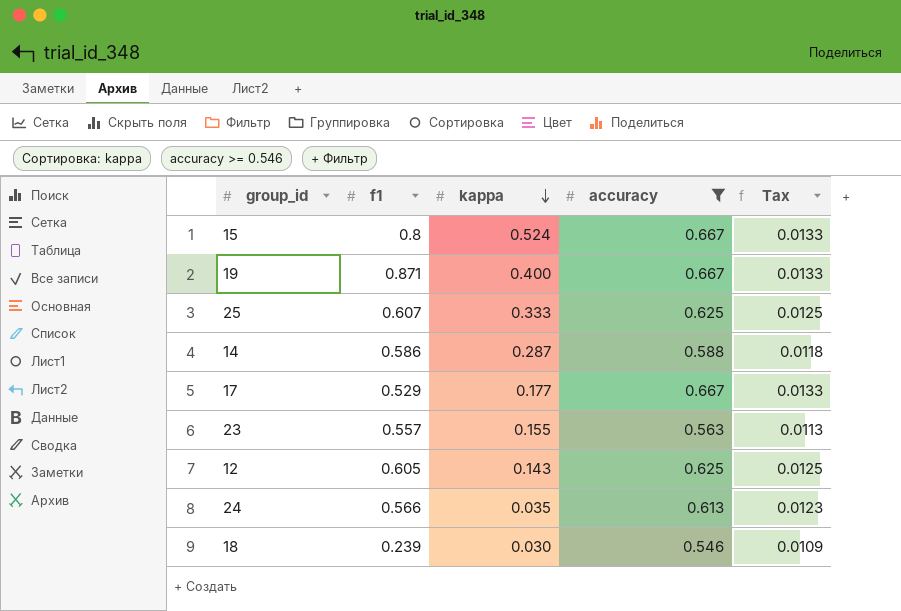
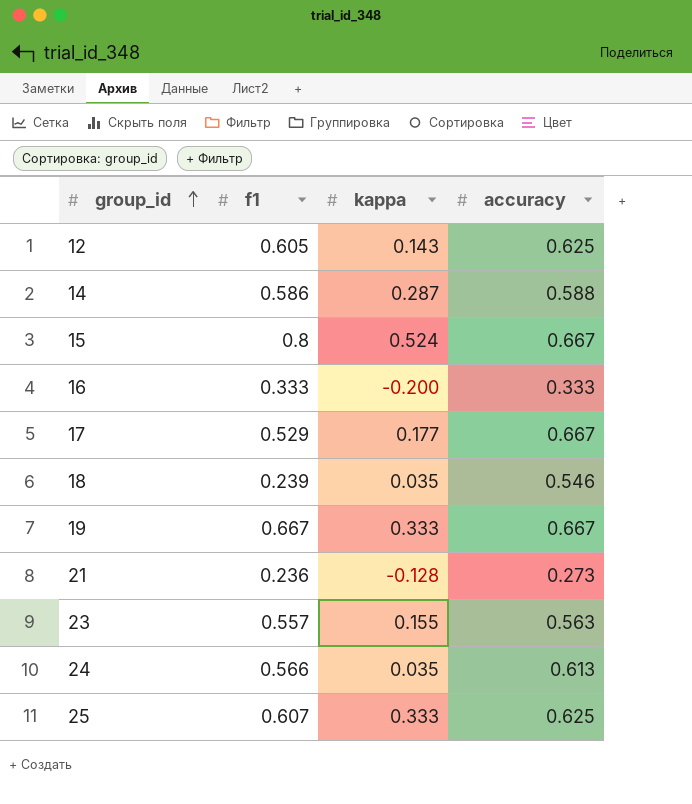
filter: accuracy >= 0.546 -> none
row order: kappa descending -> group_id ascending
column Tax | formula: [accuracy] * 0.02 -> none
18 | kappa: 0.030 -> 0.035
19 | f1: 0.871 -> 0.667
19 | kappa: 0.400 -> 0.333

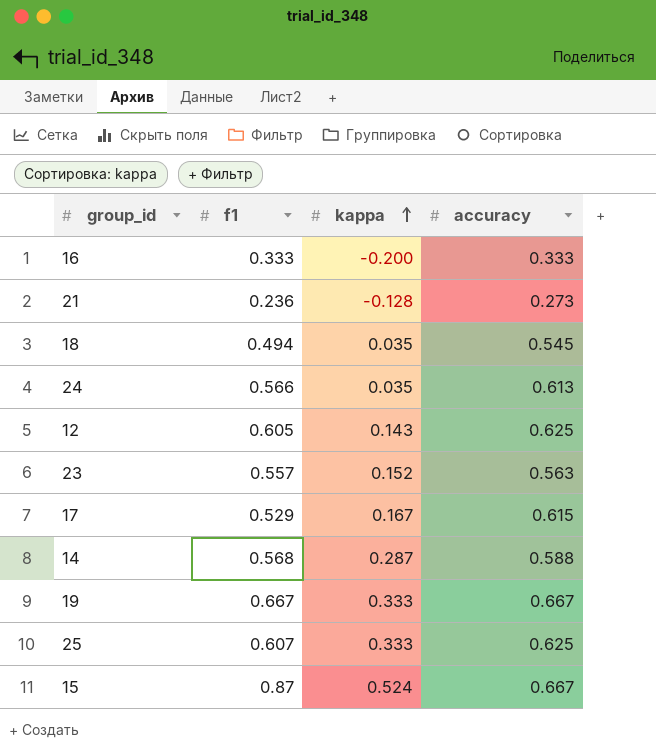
row order: group_id ascending -> kappa ascending
18 | f1: 0.239 -> 0.494
18 | accuracy: 0.546 -> 0.545
23 | kappa: 0.155 -> 0.152
17 | kappa: 0.177 -> 0.167
17 | accuracy: 0.667 -> 0.615
14 | f1: 0.586 -> 0.568
15 | f1: 0.8 -> 0.87

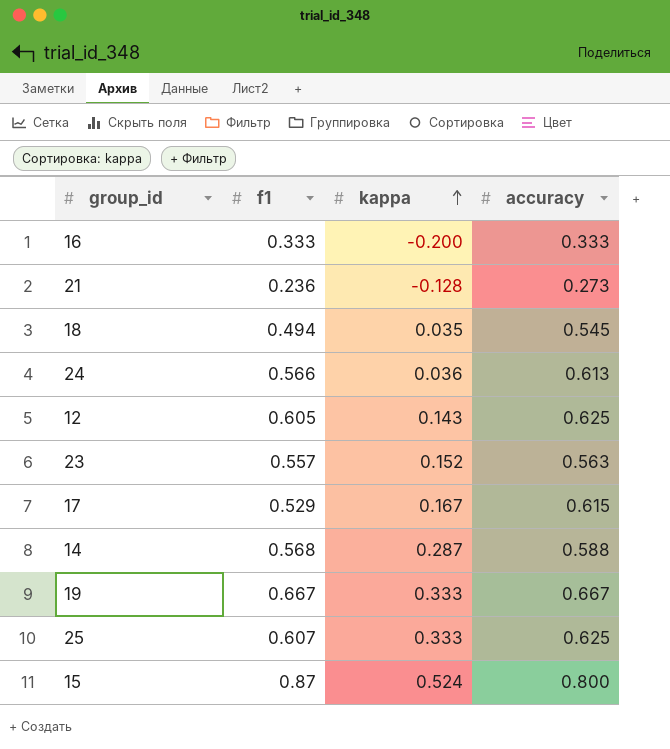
24 | kappa: 0.035 -> 0.036
15 | accuracy: 0.667 -> 0.800

